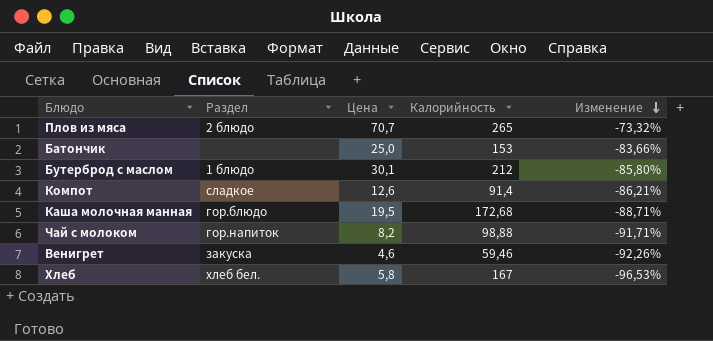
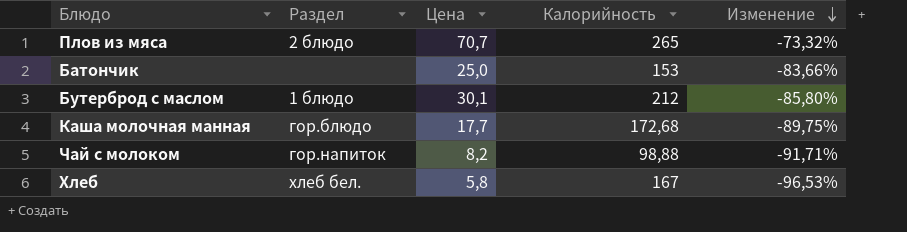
row Компот: сладкое | 12,6 | 91,4 | -86,21% -> none
row Венигрет: закуска | 4,6 | 59,46 | -92,26% -> none
Каша молочная манная | Цена: 19,5 -> 17,7
Каша молочная манная | Изменение: -88,71% -> -89,75%

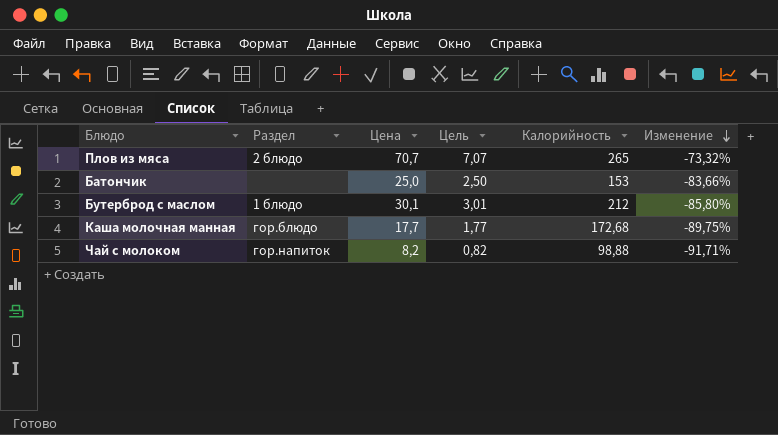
column Цель | formula: none -> [Цена] * 0,1
row Хлеб: хлеб бел. | 5,8 | 167 | -96,53% -> none

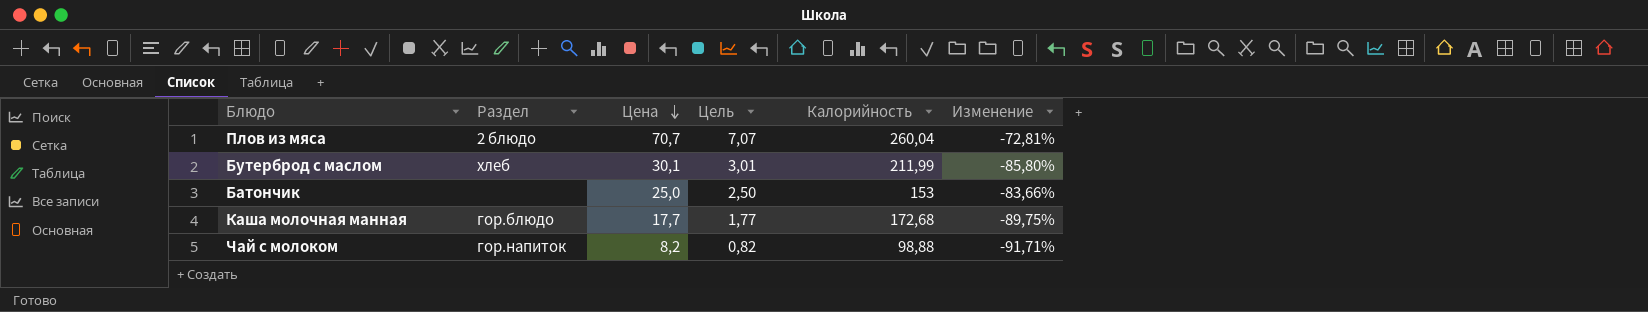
row order: Изменение descending -> Цена descending
Плов из мяса | Калорийность: 265 -> 260,04
Плов из мяса | Изменение: -73,32% -> -72,81%
Бутерброд с маслом | Раздел: 1 блюдо -> хлеб
Бутерброд с маслом | Калорийность: 212 -> 211,99

